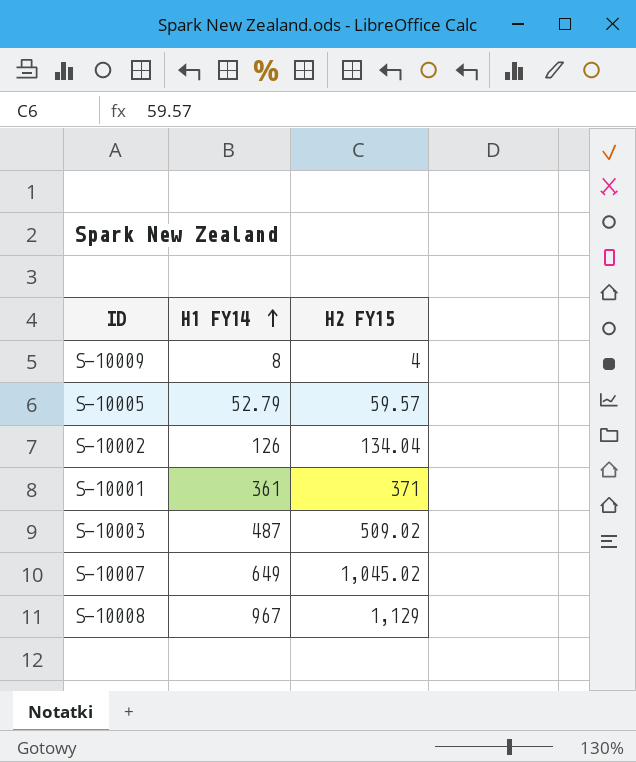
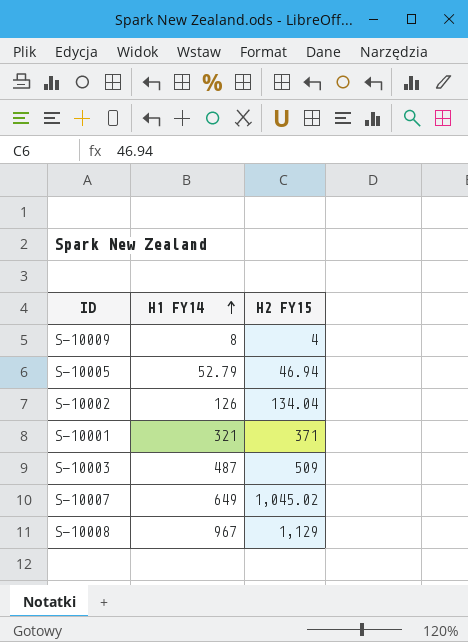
S-10005 | H2 FY15: 59.57 -> 46.94
S-10001 | H1 FY14: 361 -> 321
S-10003 | H2 FY15: 509.02 -> 509

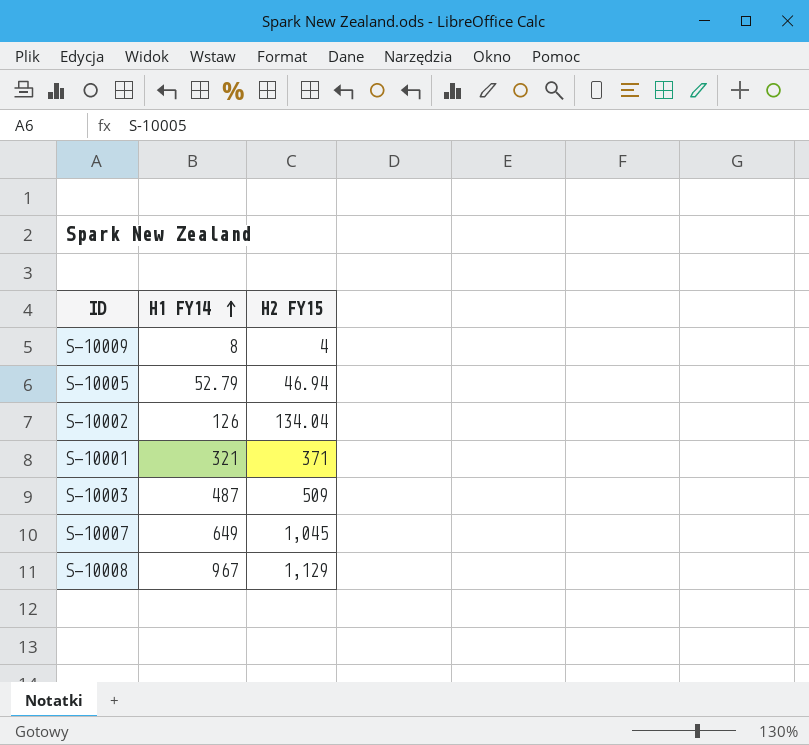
S-10007 | H2 FY15: 1,045.02 -> 1,045

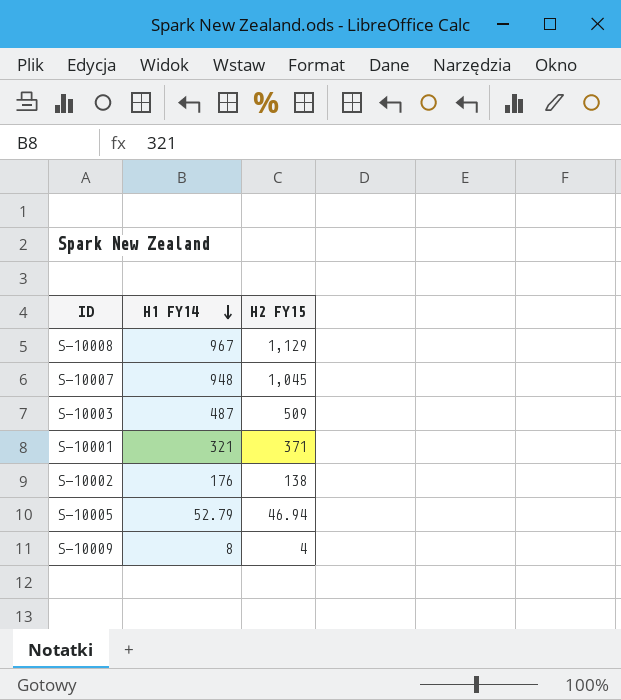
row order: H1 FY14 ascending -> H1 FY14 descending
S-10007 | H1 FY14: 649 -> 948
S-10002 | H1 FY14: 126 -> 176
S-10002 | H2 FY15: 134.04 -> 138

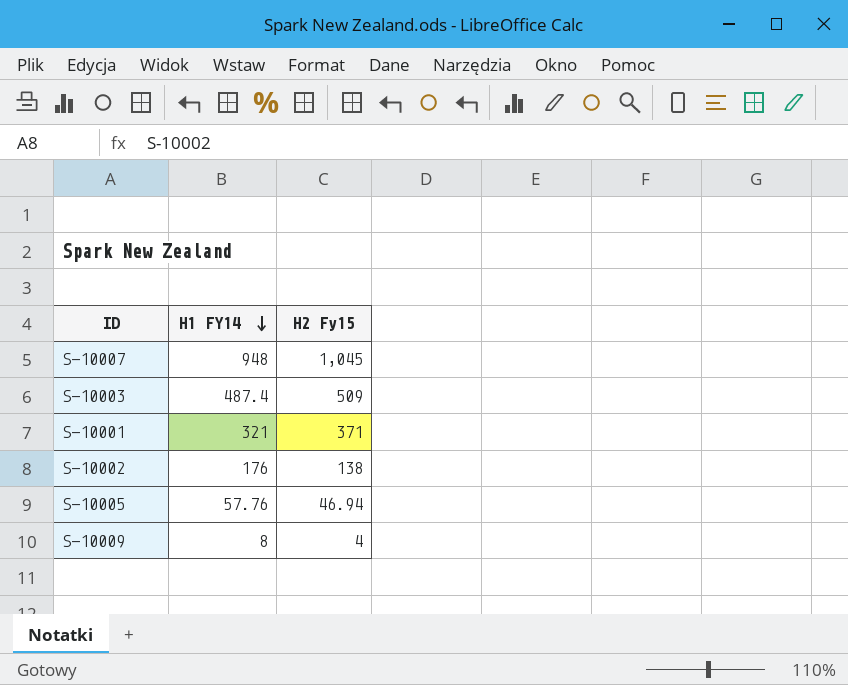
column name: H2 FY15 -> H2 Fy15
row S-10008: 967 | 1,129 -> none
S-10003 | H1 FY14: 487 -> 487.4
S-10005 | H1 FY14: 52.79 -> 57.76

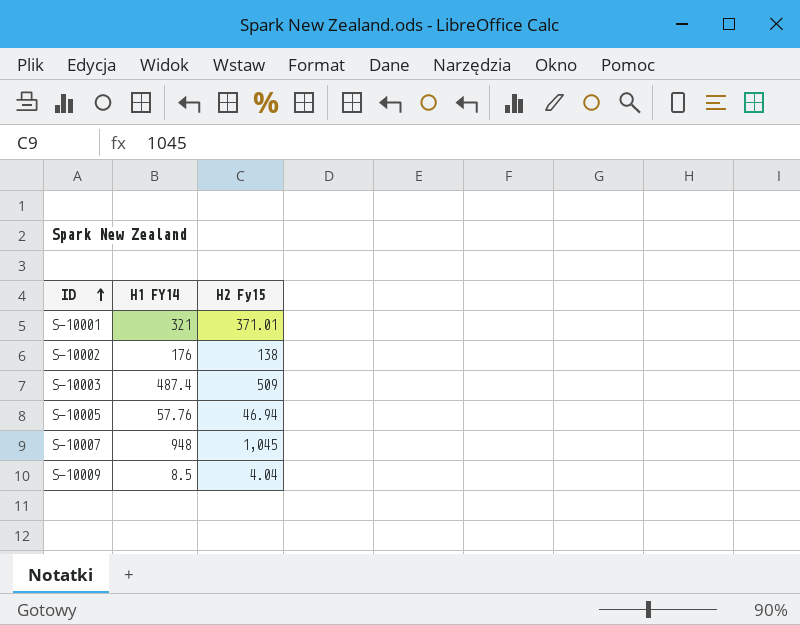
row order: H1 FY14 descending -> ID ascending
S-10001 | H2 Fy15: 371 -> 371.01
S-10009 | H1 FY14: 8 -> 8.5
S-10009 | H2 Fy15: 4 -> 4.04

